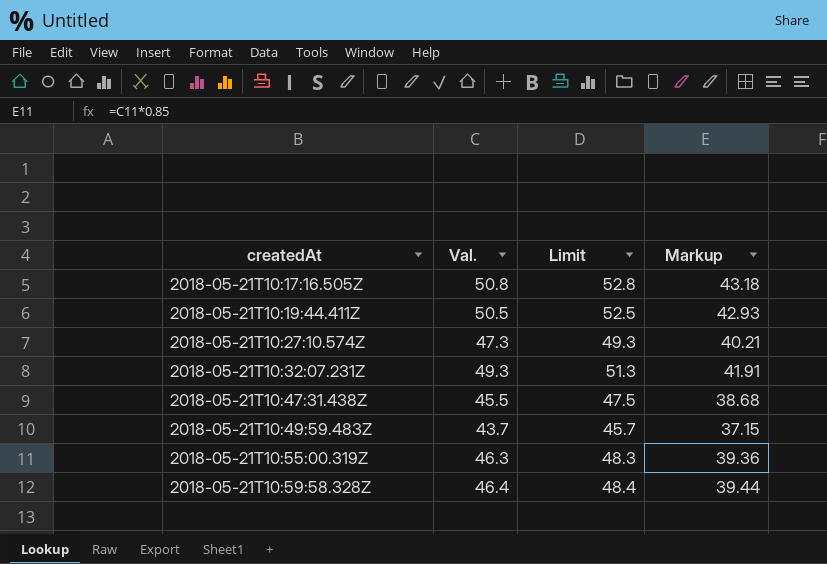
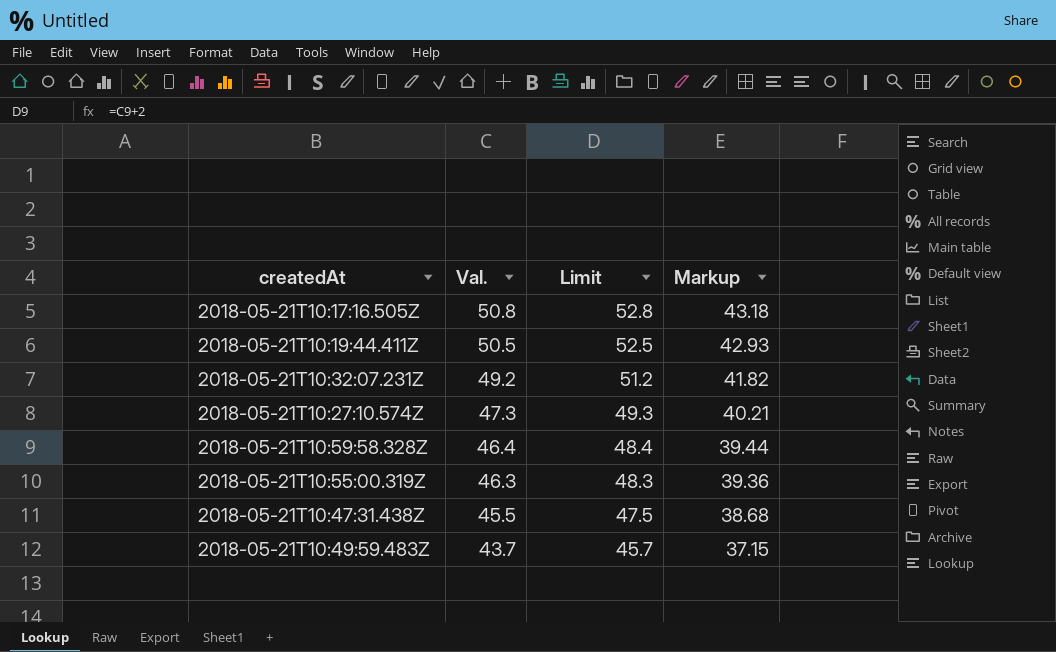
row order: createdAt ascending -> Val. descending
2018-05-21T10:32:07.231Z | Val.: 49.3 -> 49.2
2018-05-21T10:32:07.231Z | Limit: 51.3 -> 51.2
2018-05-21T10:32:07.231Z | Markup: 41.91 -> 41.82

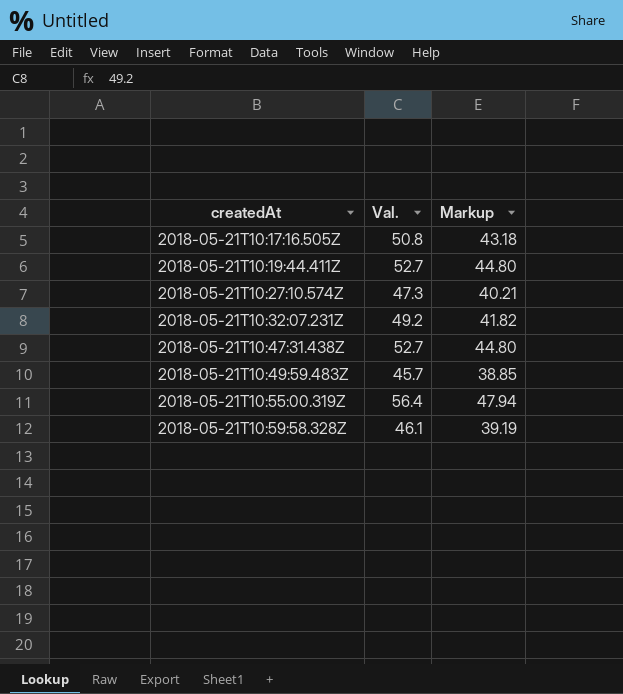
row order: Val. descending -> createdAt ascending
column Limit | formula: [Val.] + 2 -> none
2018-05-21T10:19:44.411Z | Val.: 50.5 -> 52.7
2018-05-21T10:19:44.411Z | Markup: 42.93 -> 44.80
2018-05-21T10:47:31.438Z | Val.: 45.5 -> 52.7
2018-05-21T10:47:31.438Z | Markup: 38.68 -> 44.80
2018-05-21T10:49:59.483Z | Val.: 43.7 -> 45.7
2018-05-21T10:49:59.483Z | Markup: 37.15 -> 38.85
2018-05-21T10:55:00.319Z | Val.: 46.3 -> 56.4
2018-05-21T10:55:00.319Z | Markup: 39.36 -> 47.94
2018-05-21T10:59:58.328Z | Val.: 46.4 -> 46.1
2018-05-21T10:59:58.328Z | Markup: 39.44 -> 39.19

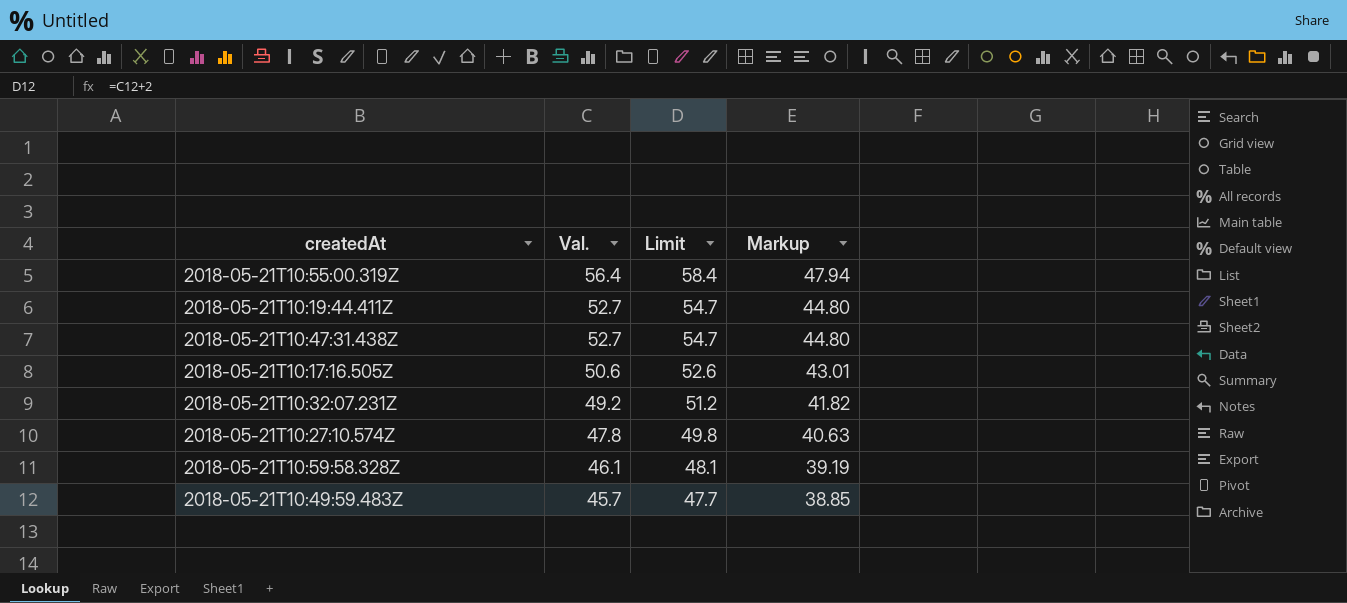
row order: createdAt ascending -> Val. descending
column Limit | formula: none -> [Val.] + 2
2018-05-21T10:17:16.505Z | Val.: 50.8 -> 50.6
2018-05-21T10:17:16.505Z | Markup: 43.18 -> 43.01
2018-05-21T10:27:10.574Z | Val.: 47.3 -> 47.8
2018-05-21T10:27:10.574Z | Markup: 40.21 -> 40.63

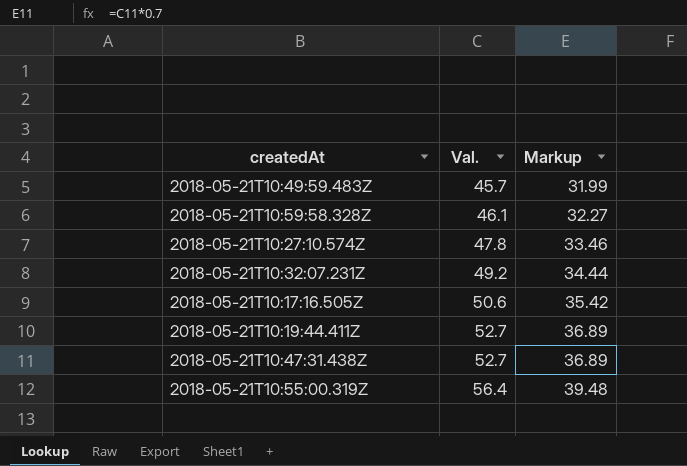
row order: Val. descending -> Val. ascending
column Limit | formula: [Val.] + 2 -> none
column Markup | formula: [Val.] * 0.85 -> [Val.] * 0.7

